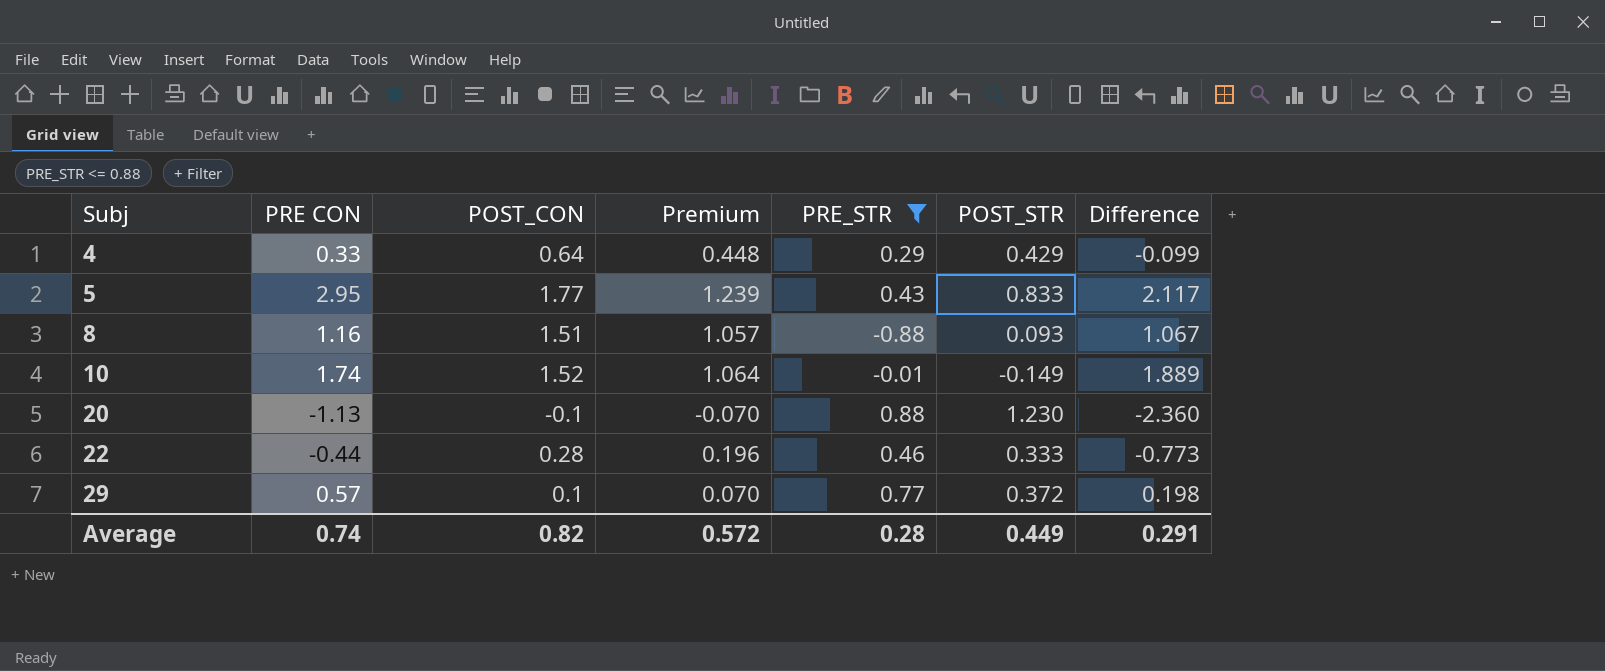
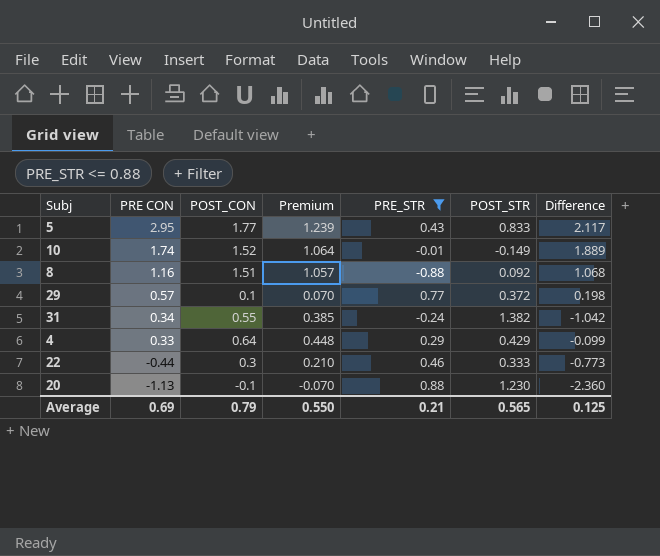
row order: Subj ascending -> PRE CON descending
8 | POST_STR: 0.093 -> 0.092
8 | Difference: 1.067 -> 1.068
row 31: none -> 0.34 | 0.55 | 0.385 | -0.24 | 1.382 | -1.042
22 | POST_CON: 0.28 -> 0.3
22 | Premium: 0.196 -> 0.210
Average | PRE CON: 0.74 -> 0.69
Average | POST_CON: 0.82 -> 0.79
Average | Premium: 0.572 -> 0.550
Average | PRE_STR: 0.28 -> 0.21
Average | POST_STR: 0.449 -> 0.565
Average | Difference: 0.291 -> 0.125

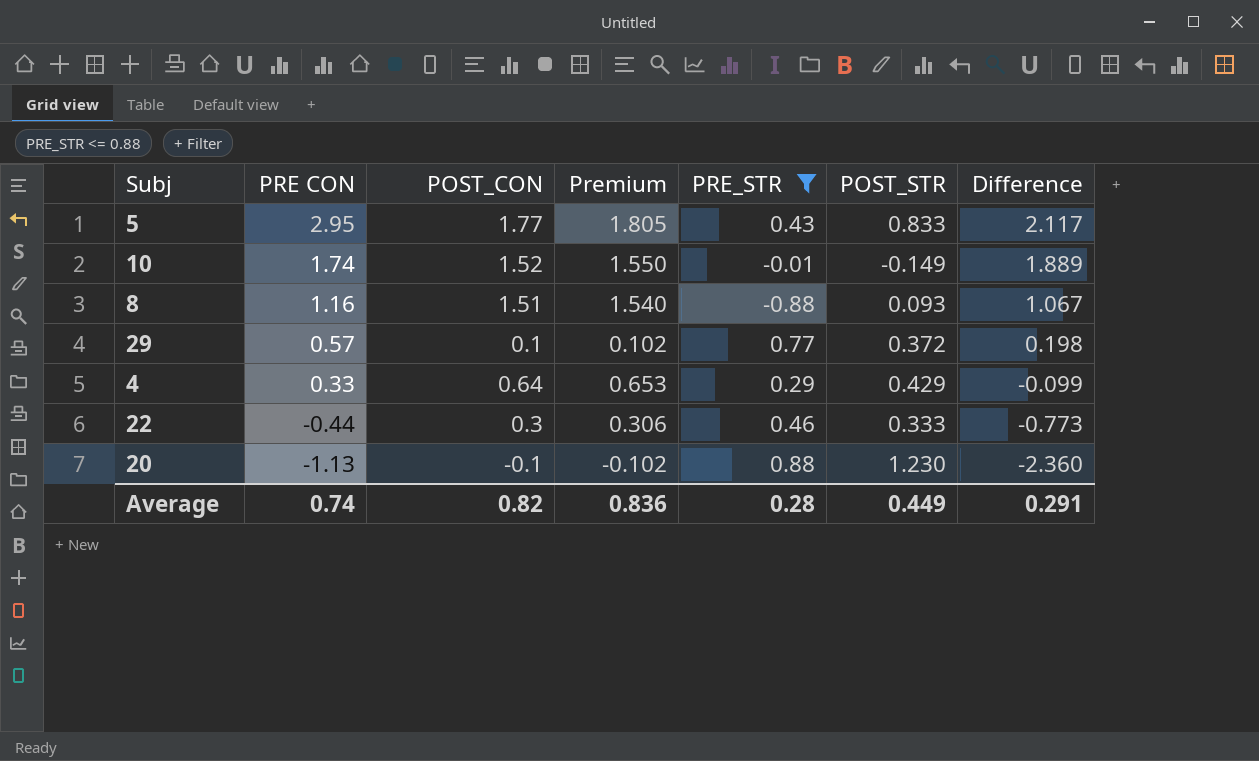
column Premium | formula: [POST_CON] * 0.7 -> [POST_CON] * 1.02
row 31: 0.34 | 0.55 | 0.385 | -0.24 | 1.382 | -1.042 -> none
8 | POST_STR: 0.092 -> 0.093
8 | Difference: 1.068 -> 1.067
Average | PRE CON: 0.69 -> 0.74
Average | POST_CON: 0.79 -> 0.82
Average | Premium: 0.550 -> 0.836
Average | PRE_STR: 0.21 -> 0.28
Average | POST_STR: 0.565 -> 0.449
Average | Difference: 0.125 -> 0.291

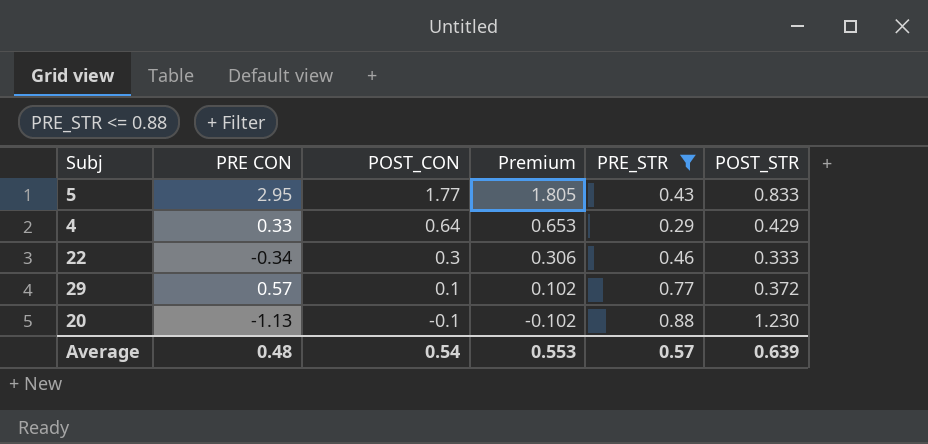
row order: PRE CON descending -> POST_CON descending
column Difference | formula: [PRE CON] - [POST_STR] -> none
row 10: 1.74 | 1.52 | 1.550 | -0.01 | -0.149 | 1.889 -> none
row 8: 1.16 | 1.51 | 1.540 | -0.88 | 0.093 | 1.067 -> none
22 | PRE CON: -0.44 -> -0.34
Average | PRE CON: 0.74 -> 0.48
Average | POST_CON: 0.82 -> 0.54
Average | Premium: 0.836 -> 0.553
Average | PRE_STR: 0.28 -> 0.57
Average | POST_STR: 0.449 -> 0.639

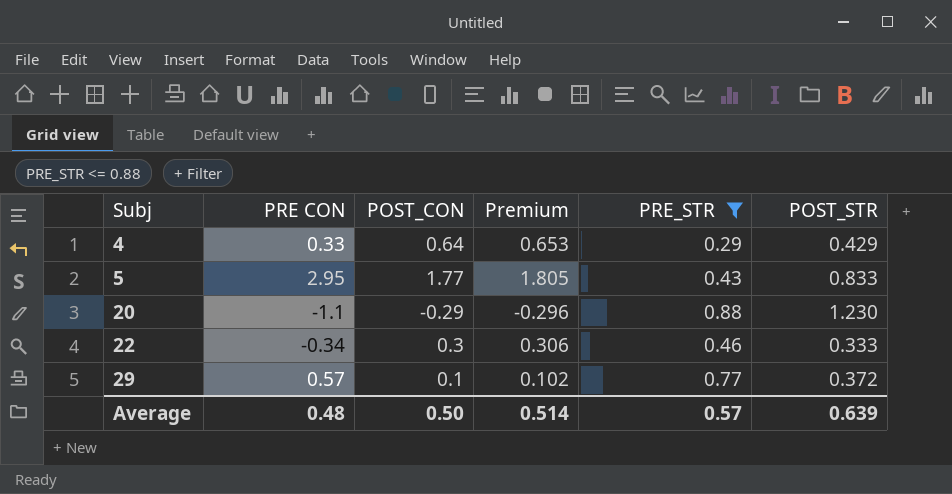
row order: POST_CON descending -> Subj ascending
20 | PRE CON: -1.13 -> -1.1
20 | POST_CON: -0.1 -> -0.29
20 | Premium: -0.102 -> -0.296
Average | POST_CON: 0.54 -> 0.50
Average | Premium: 0.553 -> 0.514

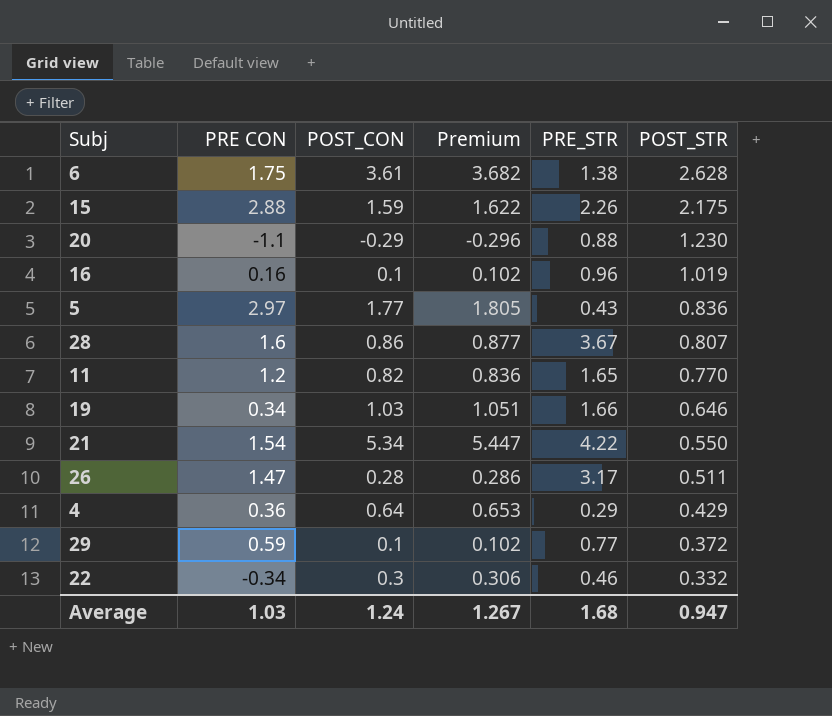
filter: PRE_STR <= 0.88 -> none
row order: Subj ascending -> POST_STR descending
5 | PRE CON: 2.95 -> 2.97
5 | POST_STR: 0.833 -> 0.836
4 | PRE CON: 0.33 -> 0.36
29 | PRE CON: 0.57 -> 0.59
22 | POST_STR: 0.333 -> 0.332
Average | PRE CON: 0.48 -> 1.03
Average | POST_CON: 0.50 -> 1.24
Average | Premium: 0.514 -> 1.267
Average | PRE_STR: 0.57 -> 1.68
Average | POST_STR: 0.639 -> 0.947

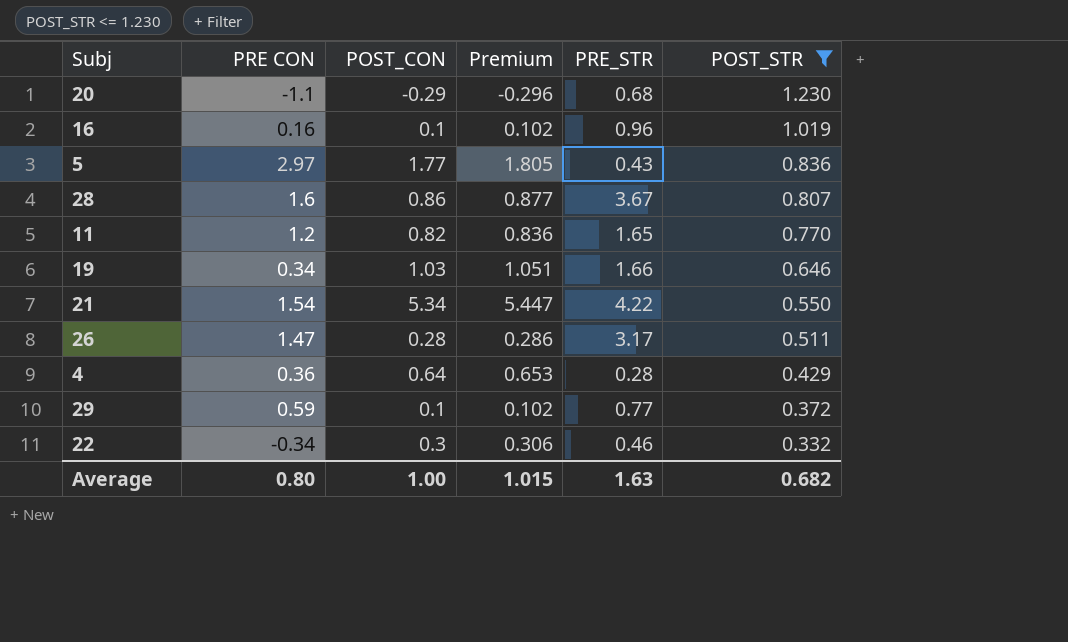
filter: none -> POST_STR <= 1.230
20 | PRE_STR: 0.88 -> 0.68
4 | PRE_STR: 0.29 -> 0.28
Average | PRE CON: 1.03 -> 0.80
Average | POST_CON: 1.24 -> 1.00
Average | Premium: 1.267 -> 1.015
Average | PRE_STR: 1.68 -> 1.63
Average | POST_STR: 0.947 -> 0.682

